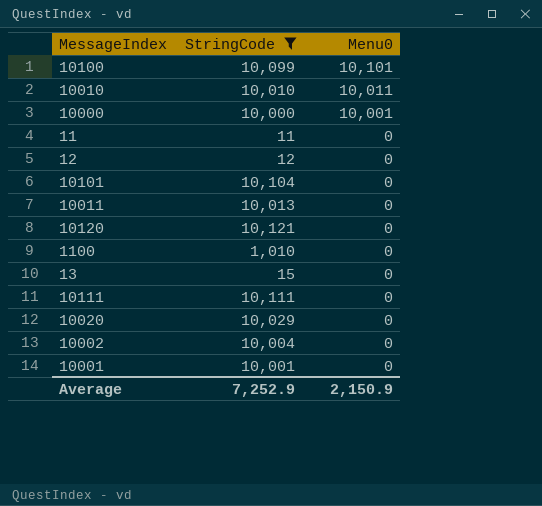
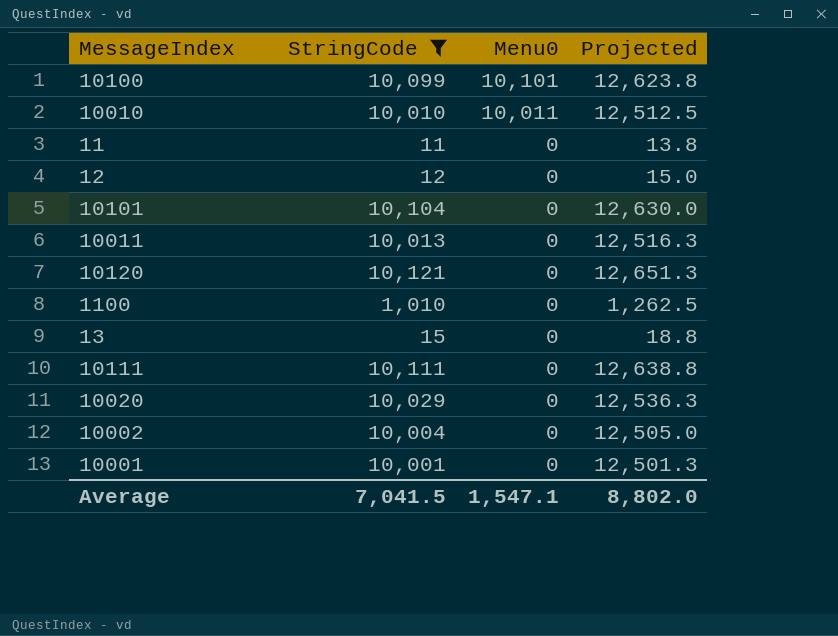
column Projected | formula: none -> [StringCode] * 1.25
row 10000: 10,000 | 10,001 -> none
Average | StringCode: 7,252.9 -> 7,041.5
Average | Menu0: 2,150.9 -> 1,547.1

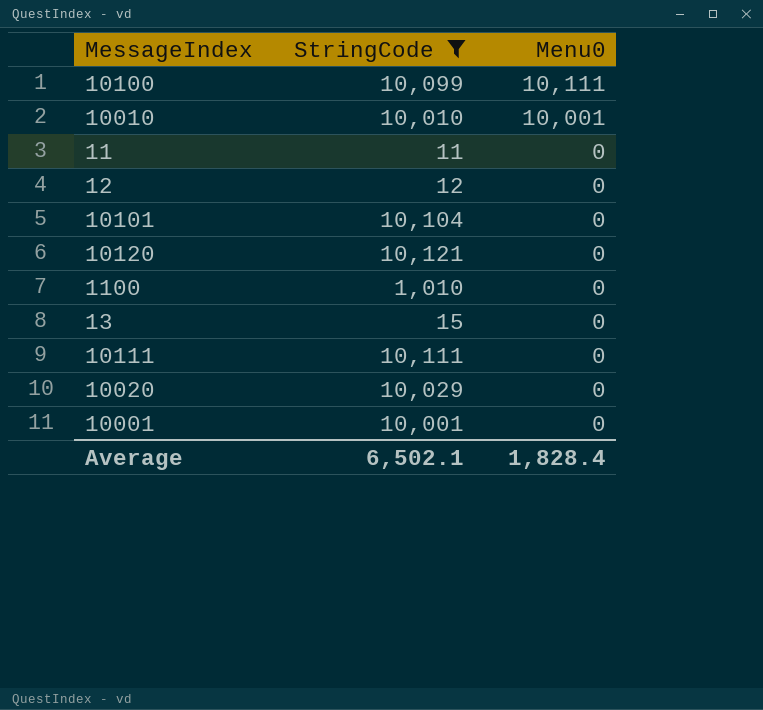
column Projected | formula: [StringCode] * 1.25 -> none
row 10011: 10,013 | 0 | 12,516.3 -> none
row 10002: 10,004 | 0 | 12,505.0 -> none
10100 | Menu0: 10,101 -> 10,111
10010 | Menu0: 10,011 -> 10,001
Average | StringCode: 7,041.5 -> 6,502.1
Average | Menu0: 1,547.1 -> 1,828.4

